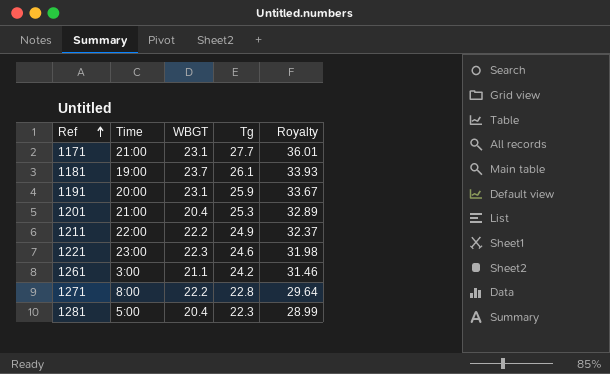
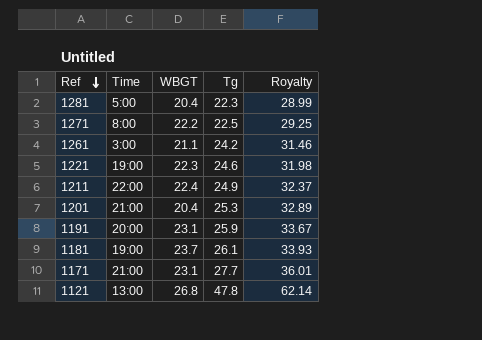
row order: Ref ascending -> Ref descending
1271 | Tg: 22.8 -> 22.5
1271 | Royalty: 29.64 -> 29.25
1221 | Time: 23:00 -> 19:00
1211 | WBGT: 22.2 -> 22.4
row 1121: none -> 13:00 | 26.8 | 47.8 | 62.14

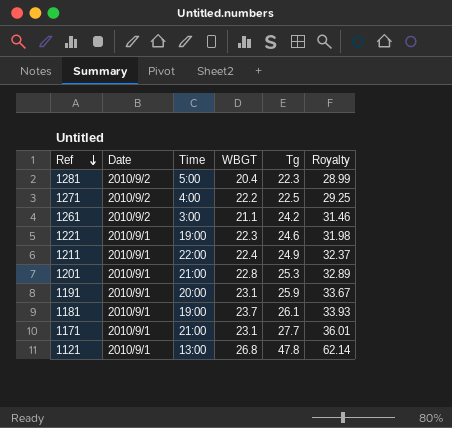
column Date | position: none -> 2
1271 | Time: 8:00 -> 4:00
1201 | WBGT: 20.4 -> 22.8

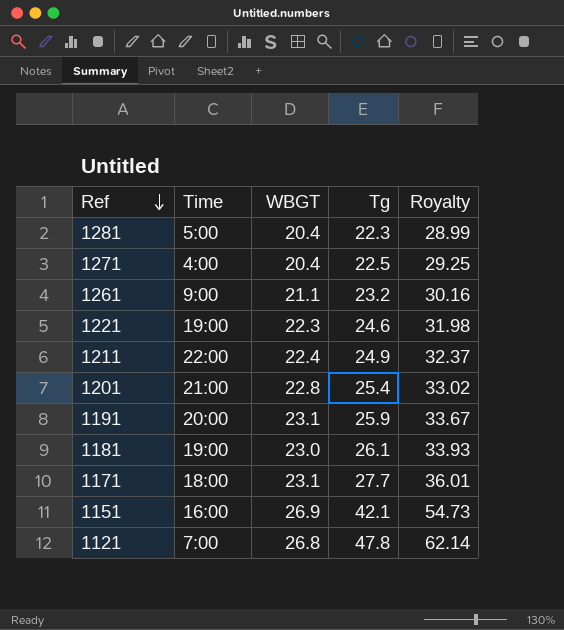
column Date | position: 2 -> none
1271 | WBGT: 22.2 -> 20.4
1261 | Time: 3:00 -> 9:00
1261 | Tg: 24.2 -> 23.2
1261 | Royalty: 31.46 -> 30.16
1201 | Tg: 25.3 -> 25.4
1201 | Royalty: 32.89 -> 33.02
1181 | WBGT: 23.7 -> 23.0
1171 | Time: 21:00 -> 18:00
row 1151: none -> 16:00 | 26.9 | 42.1 | 54.73
1121 | Time: 13:00 -> 7:00

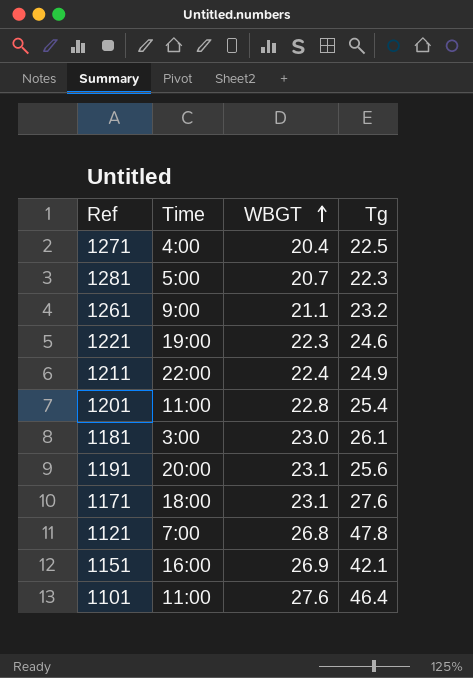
row order: Ref descending -> WBGT ascending
column Royalty | formula: [Tg] * 1.3 -> none
1281 | WBGT: 20.4 -> 20.7
1201 | Time: 21:00 -> 11:00
1181 | Time: 19:00 -> 3:00
1191 | Tg: 25.9 -> 25.6
1171 | Tg: 27.7 -> 27.6
row 1101: none -> 11:00 | 27.6 | 46.4

